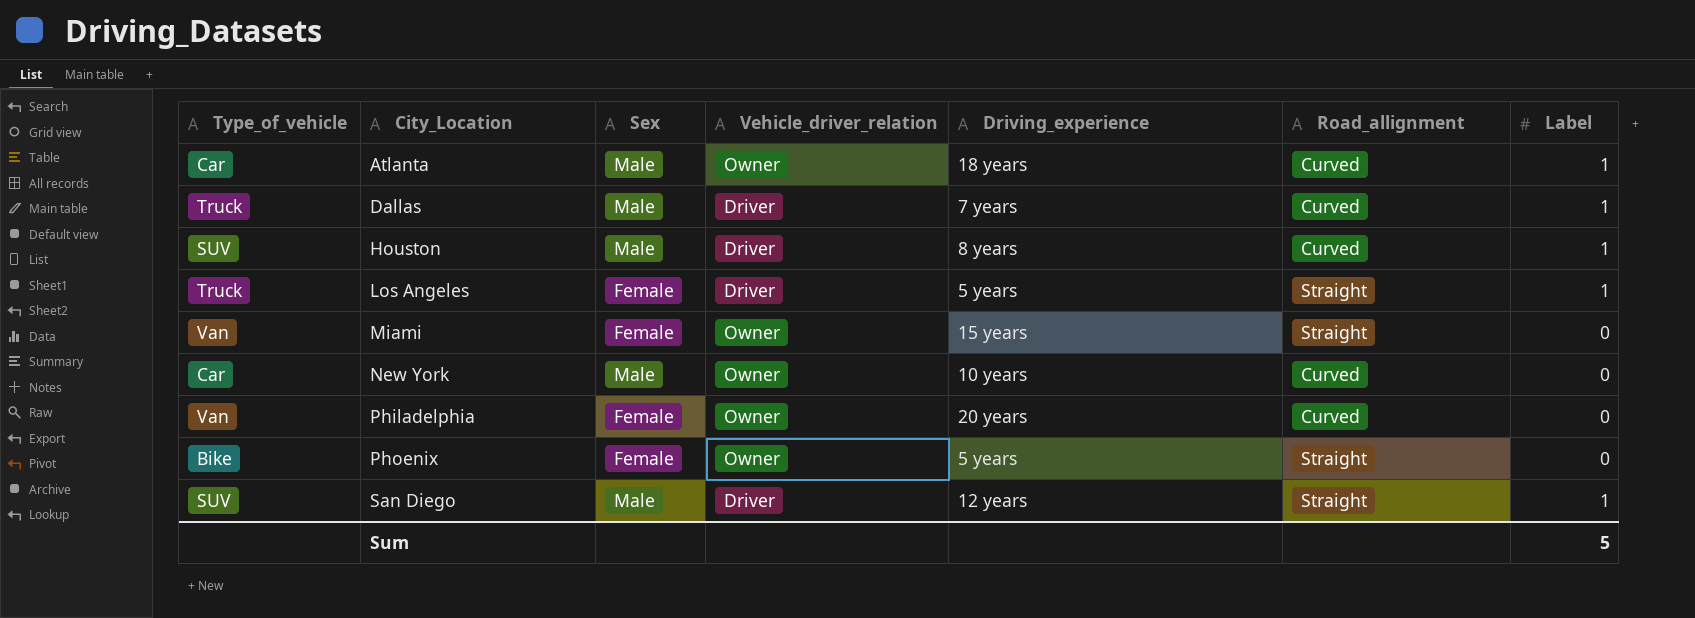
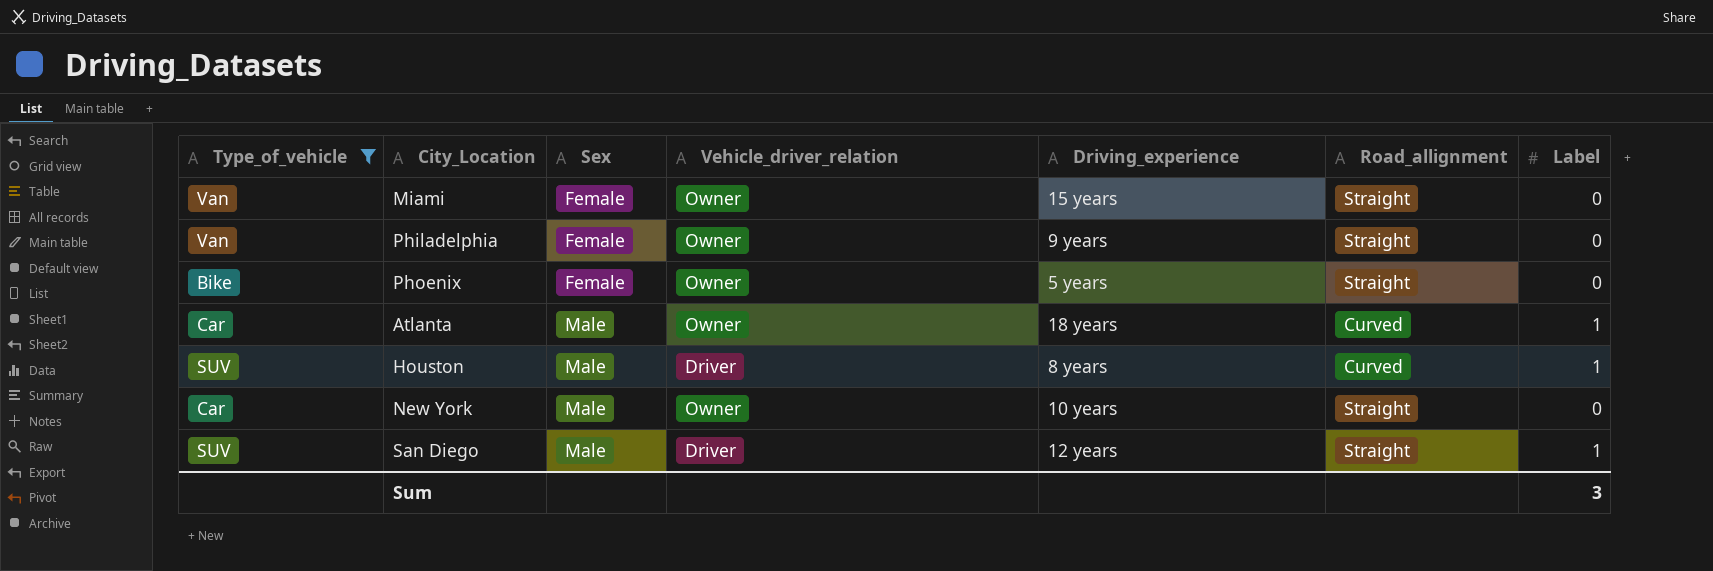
filter: none -> Type_of_vehicle != Truck
row order: City_Location ascending -> Sex ascending
Philadelphia | Driving_experience: 20 years -> 9 years
Philadelphia | Road_allignment: Curved -> Straight
New York | Road_allignment: Curved -> Straight
Sum | Label: 5 -> 3

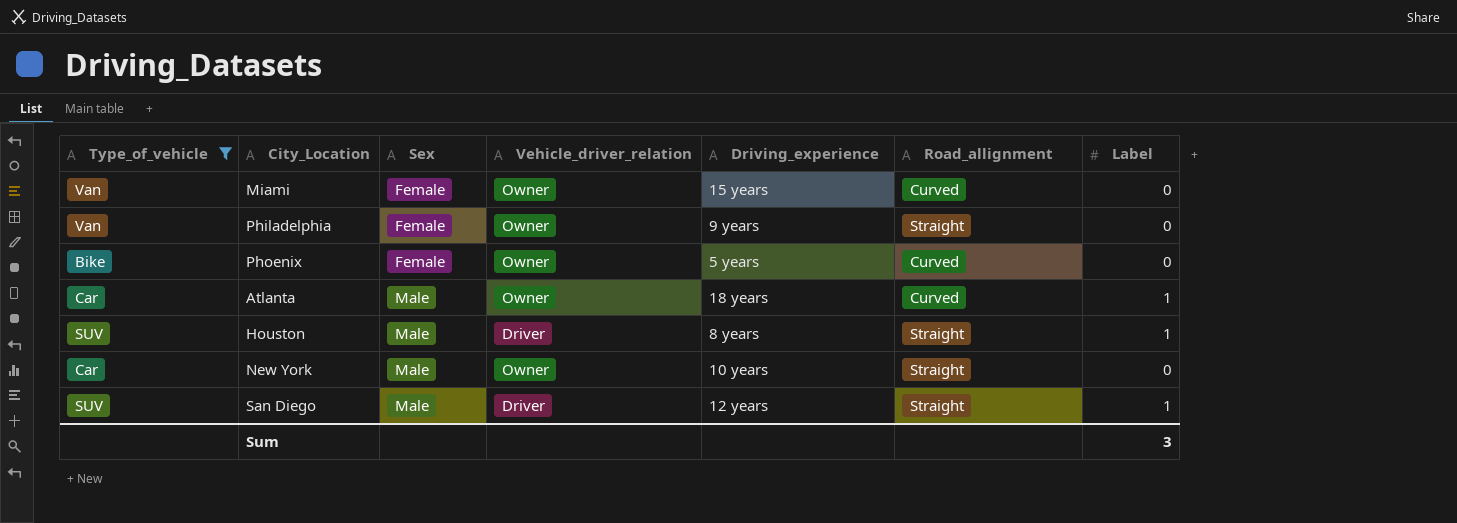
Miami | Road_allignment: Straight -> Curved
Phoenix | Road_allignment: Straight -> Curved
Houston | Road_allignment: Curved -> Straight

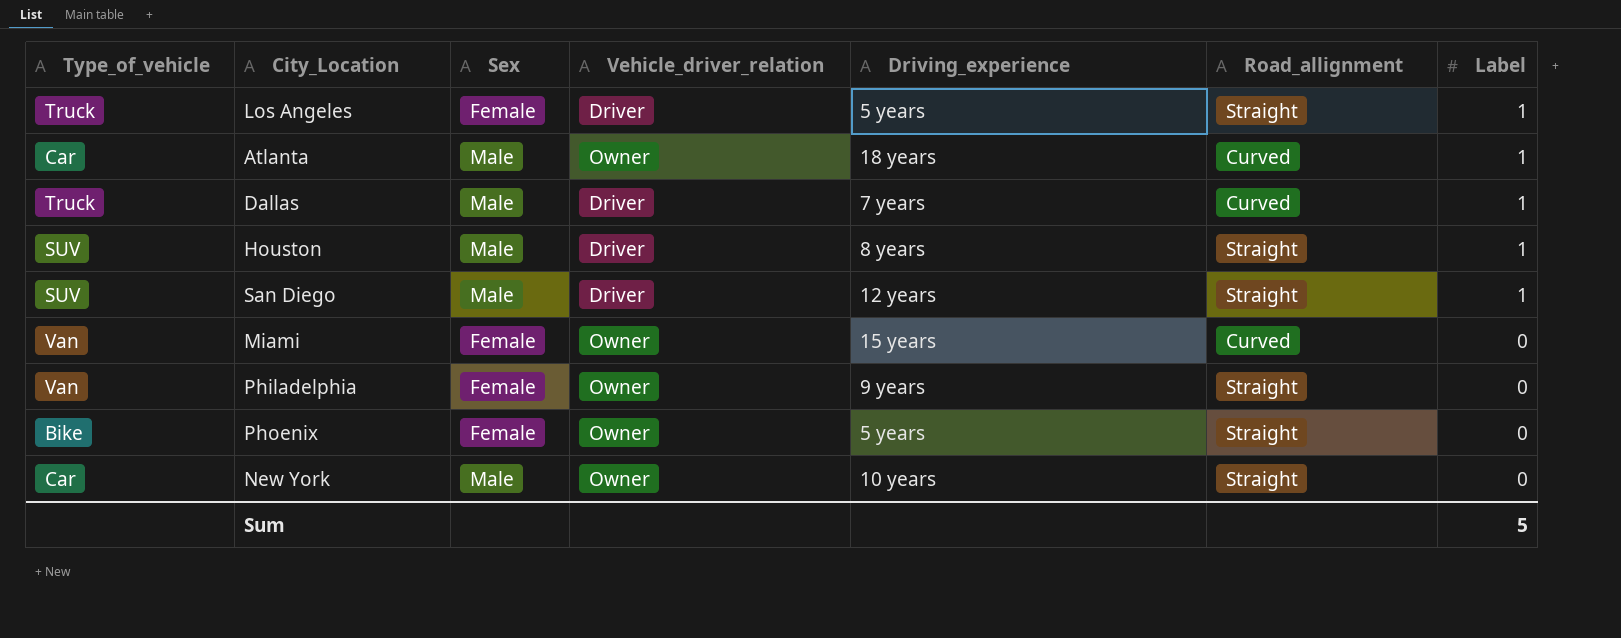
filter: Type_of_vehicle != Truck -> none
row order: Sex ascending -> Label descending
Phoenix | Road_allignment: Curved -> Straight
Sum | Label: 3 -> 5

